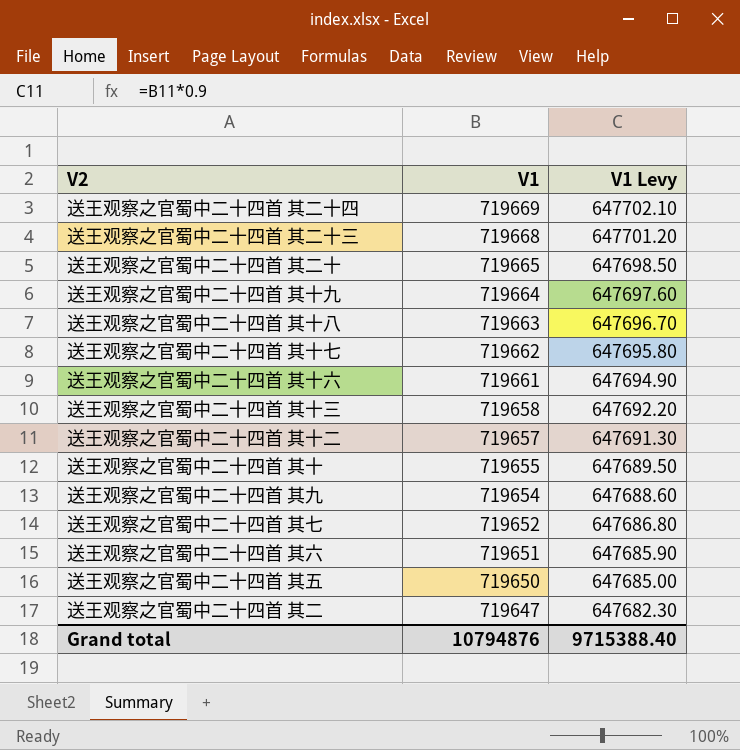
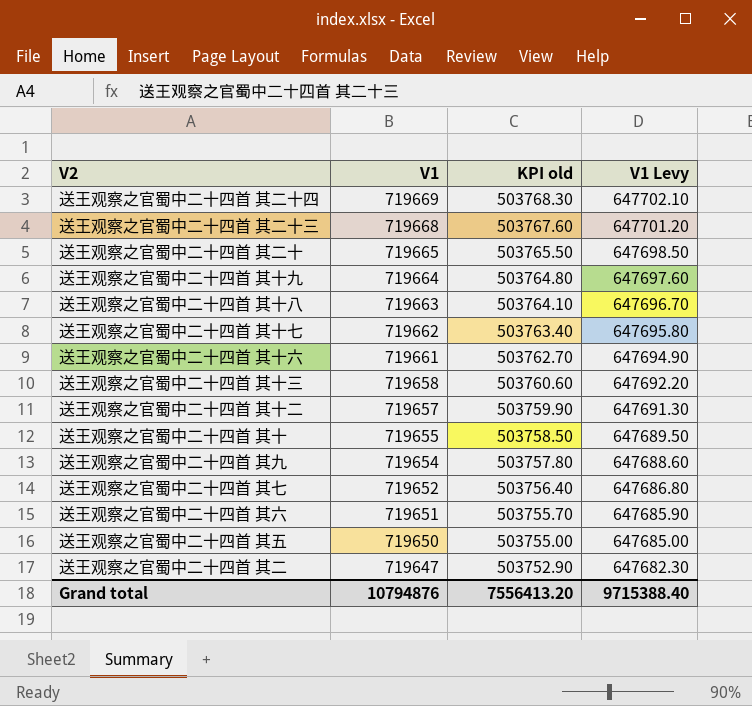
column KPI old | formula: none -> [V1] * 0.7

